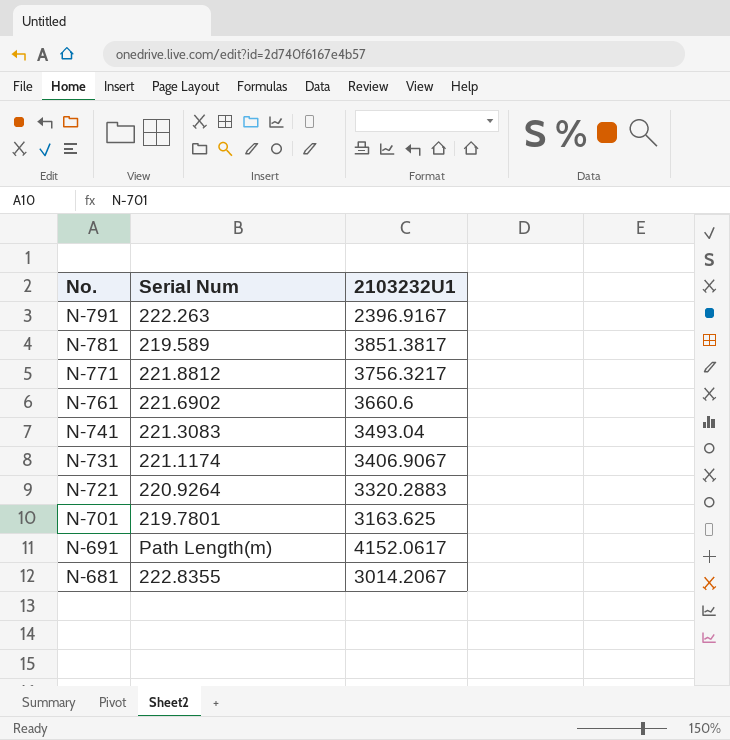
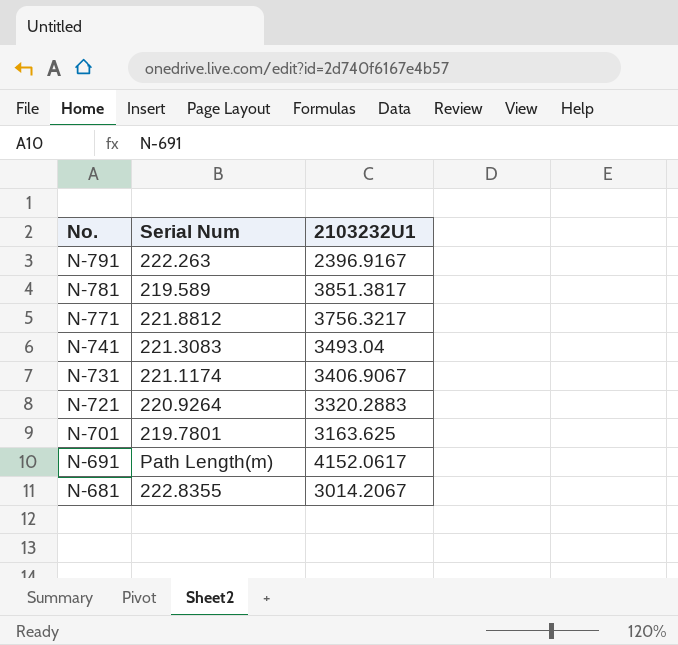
row N-761: 221.6902 | 3660.6 -> none

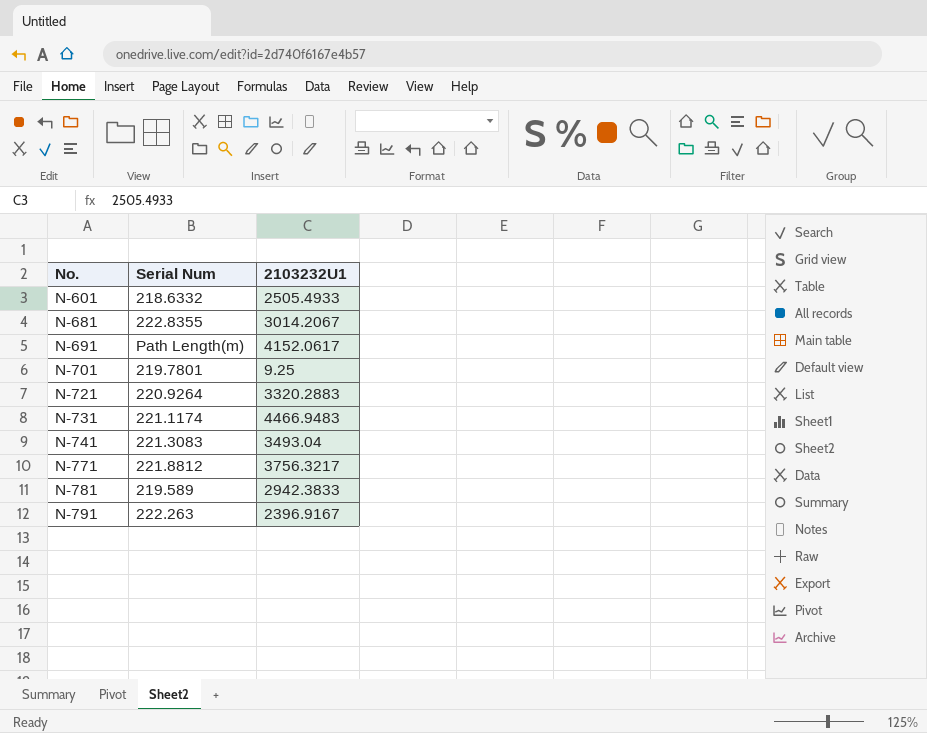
row order: No. descending -> No. ascending
row N-601: none -> 218.6332 | 2505.4933
N-701 | 2103232U1: 3163.625 -> 9.25
N-731 | 2103232U1: 3406.9067 -> 4466.9483
N-781 | 2103232U1: 3851.3817 -> 2942.3833

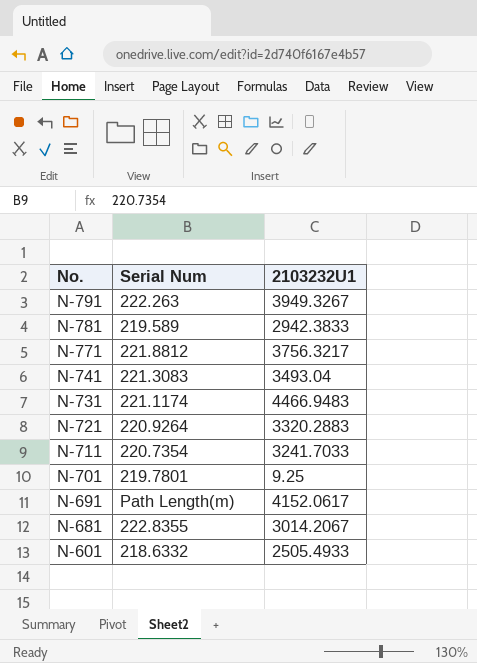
row order: No. ascending -> No. descending
N-791 | 2103232U1: 2396.9167 -> 3949.3267
row N-711: none -> 220.7354 | 3241.7033

